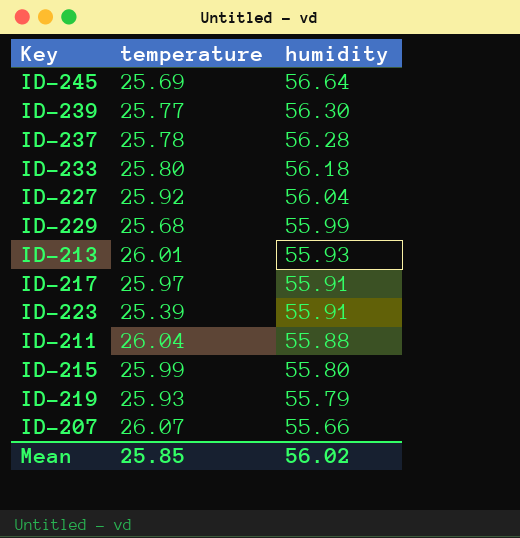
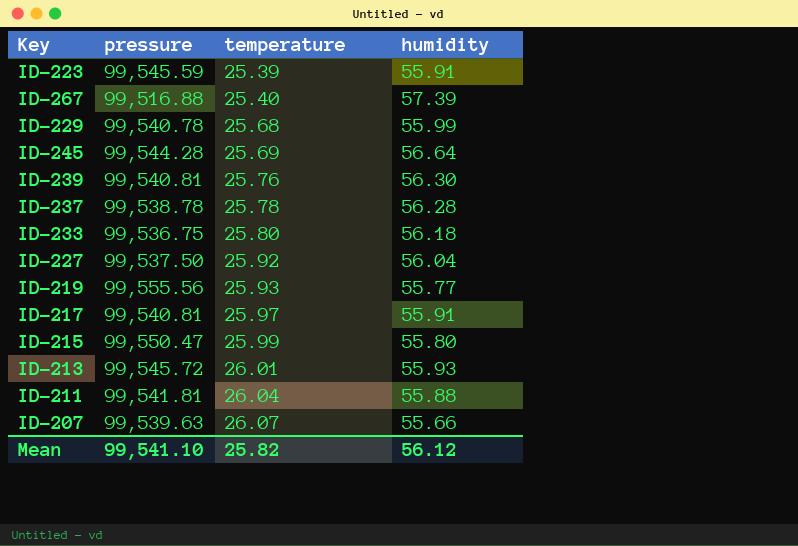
row order: humidity descending -> temperature ascending
column pressure | position: none -> 2
row ID-267: none -> 99,516.88 | 25.40 | 57.39
ID-239 | temperature: 25.77 -> 25.76
ID-219 | humidity: 55.79 -> 55.77
Mean | temperature: 25.85 -> 25.82
Mean | humidity: 56.02 -> 56.12

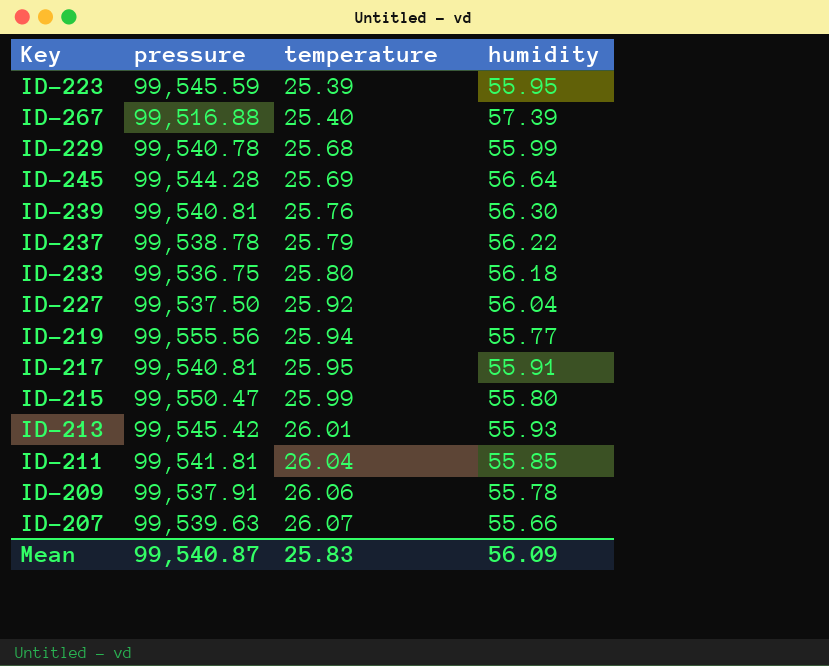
ID-223 | humidity: 55.91 -> 55.95
ID-237 | temperature: 25.78 -> 25.79
ID-237 | humidity: 56.28 -> 56.22
ID-219 | temperature: 25.93 -> 25.94
ID-217 | temperature: 25.97 -> 25.95
ID-213 | pressure: 99,545.72 -> 99,545.42
ID-211 | humidity: 55.88 -> 55.85
row ID-209: none -> 99,537.91 | 26.06 | 55.78
Mean | pressure: 99,541.10 -> 99,540.87
Mean | temperature: 25.82 -> 25.83
Mean | humidity: 56.12 -> 56.09

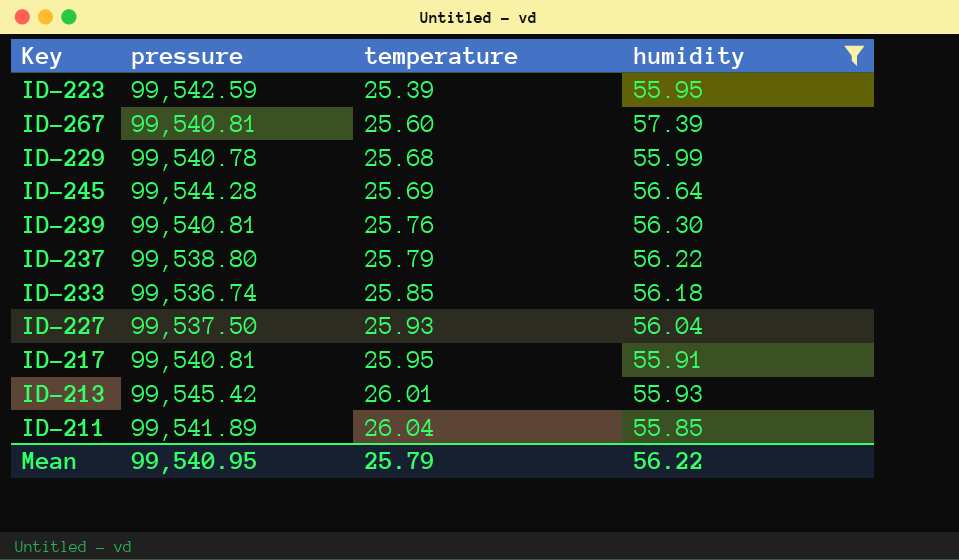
filter: none -> humidity >= 55.85
ID-223 | pressure: 99,545.59 -> 99,542.59
ID-267 | pressure: 99,516.88 -> 99,540.81
ID-267 | temperature: 25.40 -> 25.60
ID-237 | pressure: 99,538.78 -> 99,538.80
ID-233 | pressure: 99,536.75 -> 99,536.74
ID-233 | temperature: 25.80 -> 25.85
ID-227 | temperature: 25.92 -> 25.93
ID-211 | pressure: 99,541.81 -> 99,541.89
Mean | pressure: 99,540.87 -> 99,540.95
Mean | temperature: 25.83 -> 25.79
Mean | humidity: 56.09 -> 56.22

